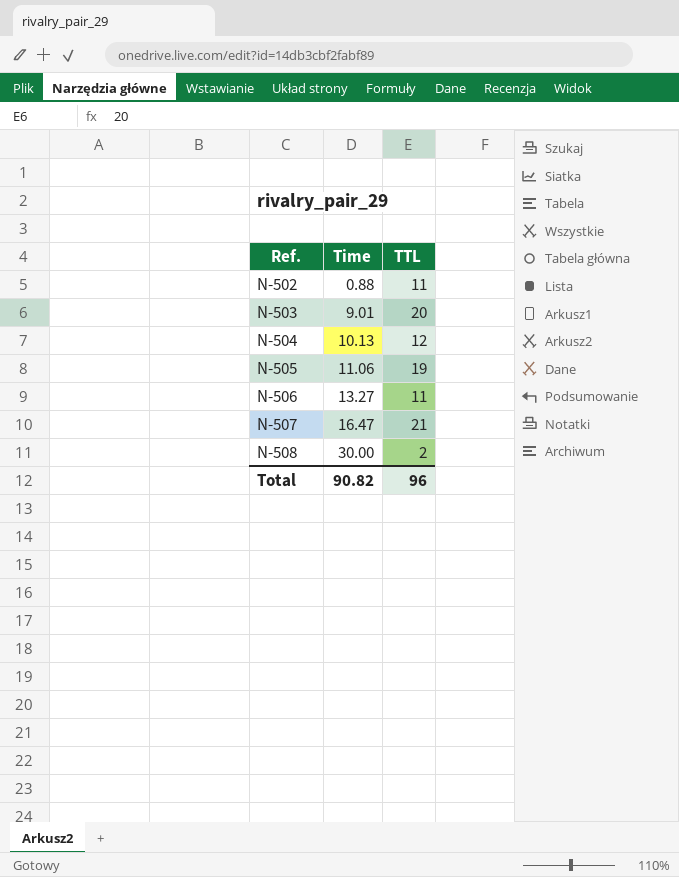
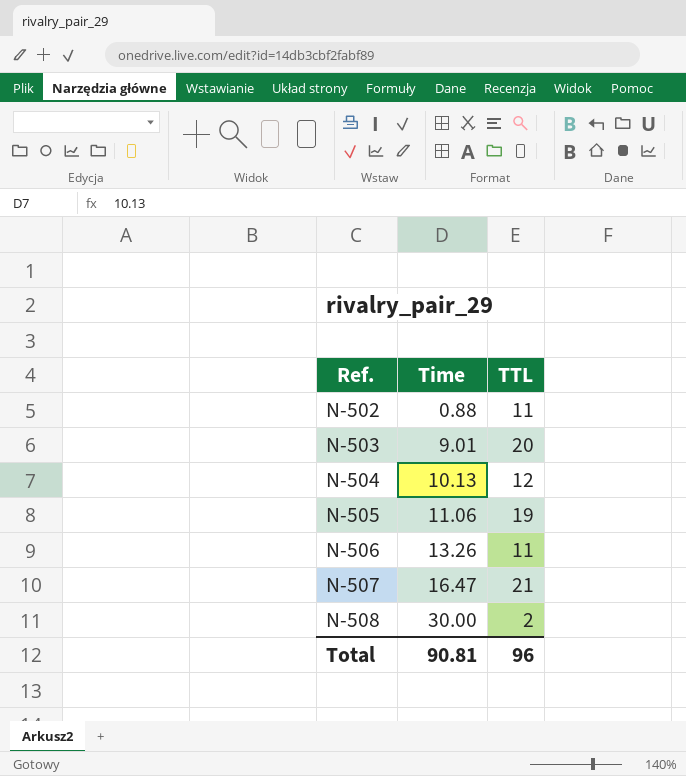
N-506 | Time: 13.27 -> 13.26
Total | Time: 90.82 -> 90.81

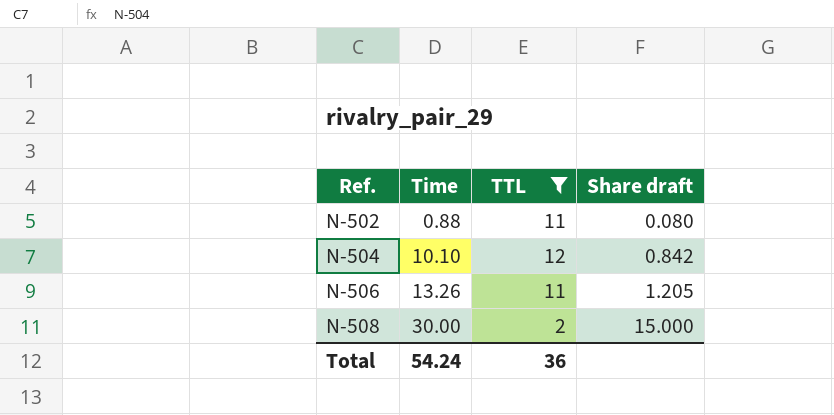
filter: none -> TTL <= 12
column Share draft | formula: none -> [Time] / [TTL]
N-504 | Time: 10.13 -> 10.10
Total | Time: 90.81 -> 54.24
Total | TTL: 96 -> 36

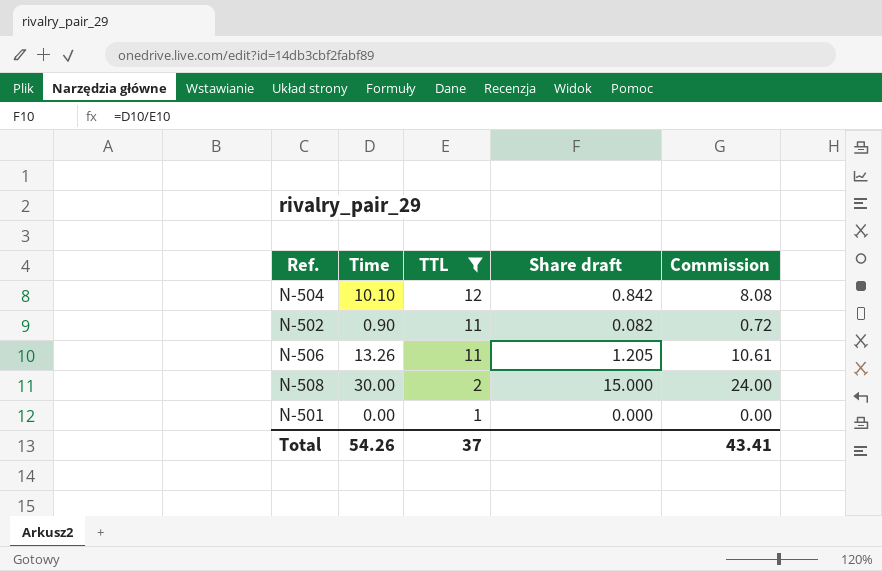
row order: Ref. ascending -> TTL descending
column Commission | formula: none -> [Time] * 0.8
N-502 | Time: 0.88 -> 0.90
N-502 | Share draft: 0.080 -> 0.082
row N-501: none -> 0.00 | 1 | 0.000 | 0.00
Total | Time: 54.24 -> 54.26
Total | TTL: 36 -> 37

